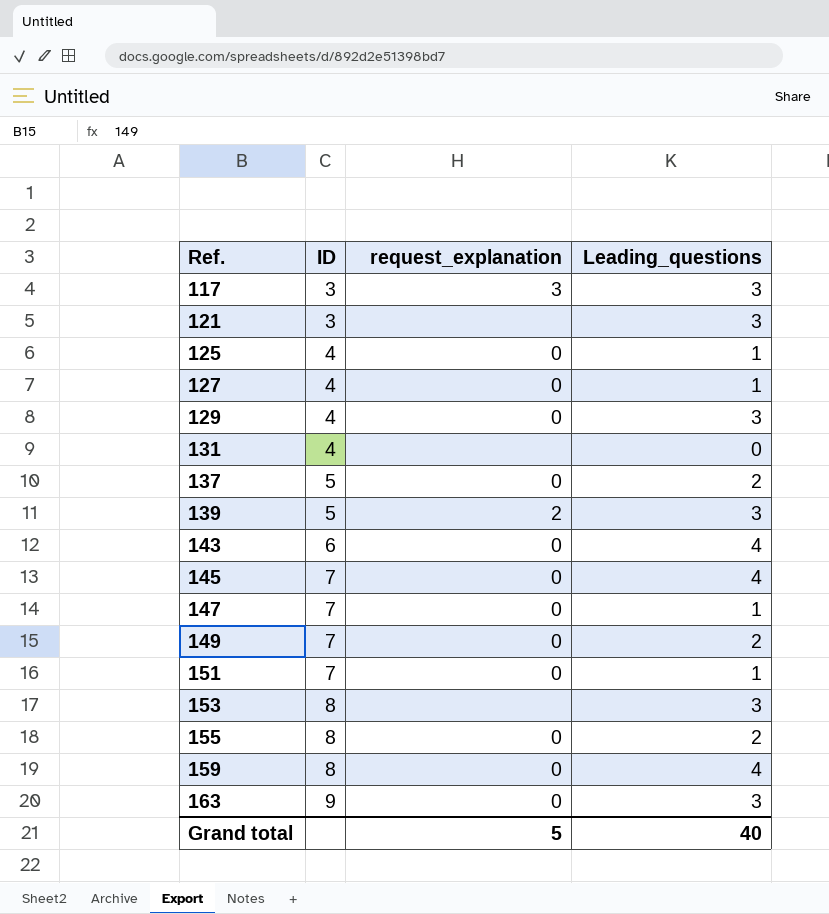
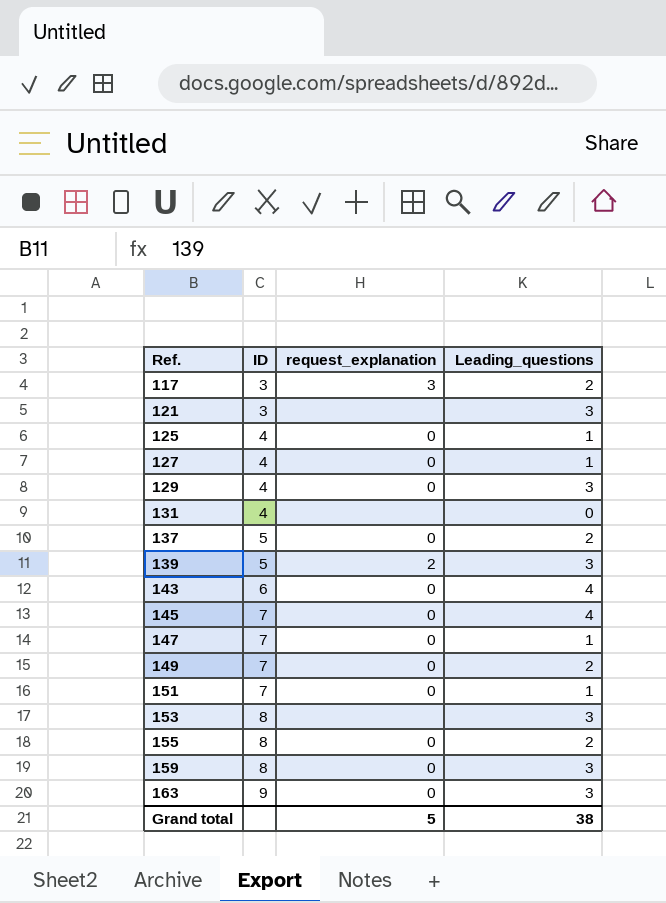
117 | Leading_questions: 3 -> 2
159 | Leading_questions: 4 -> 3
Grand total | Leading_questions: 40 -> 38

